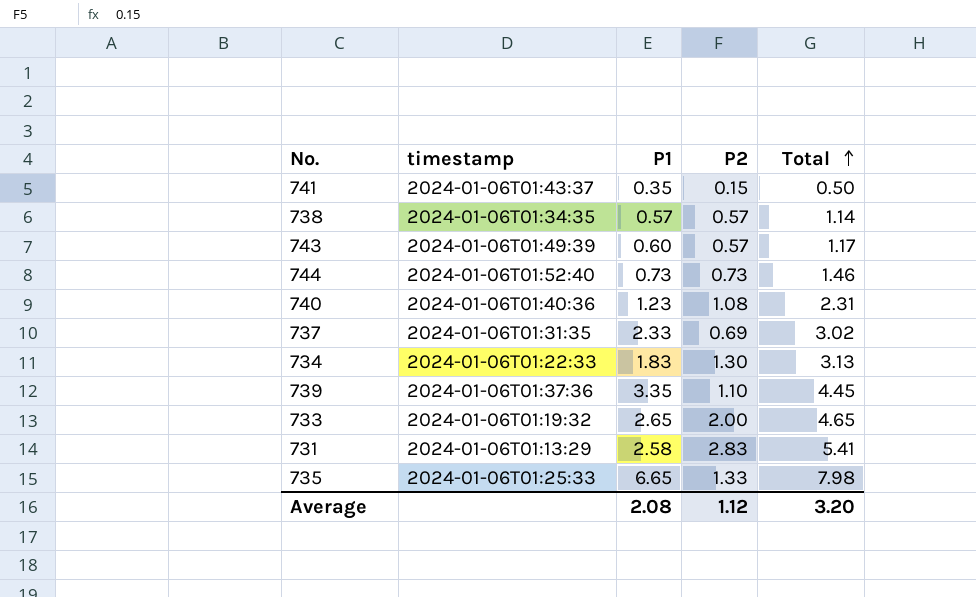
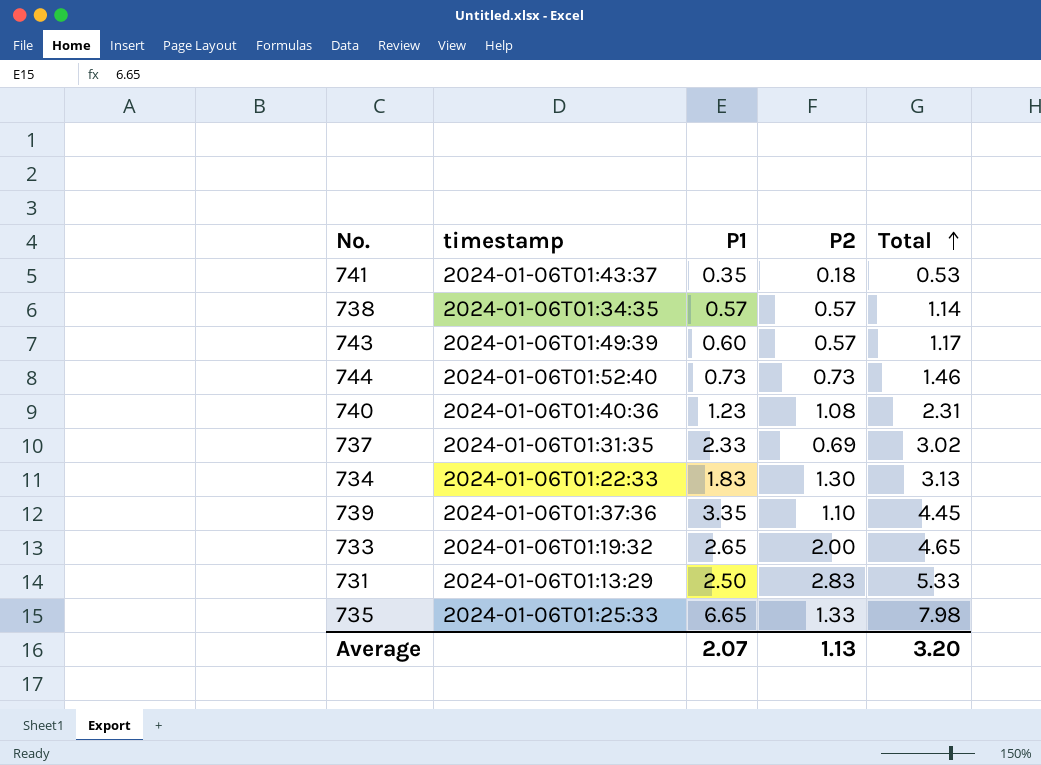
741 | P2: 0.15 -> 0.18
741 | Total: 0.50 -> 0.53
731 | P1: 2.58 -> 2.50
731 | Total: 5.41 -> 5.33
Average | P1: 2.08 -> 2.07
Average | P2: 1.12 -> 1.13

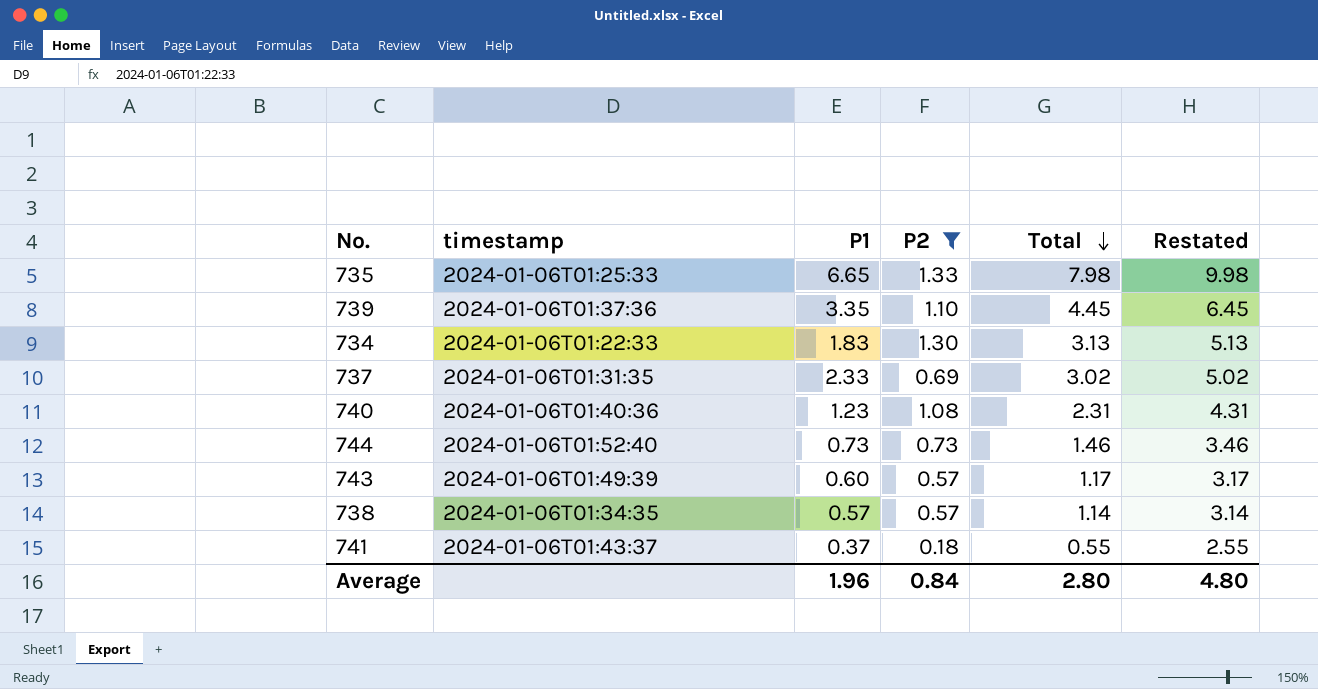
filter: none -> P2 <= 1.33
row order: Total ascending -> Total descending
column Restated | formula: none -> [Total] + 2
741 | P1: 0.35 -> 0.37
741 | Total: 0.53 -> 0.55
Average | P1: 2.07 -> 1.96
Average | P2: 1.13 -> 0.84
Average | Total: 3.20 -> 2.80

